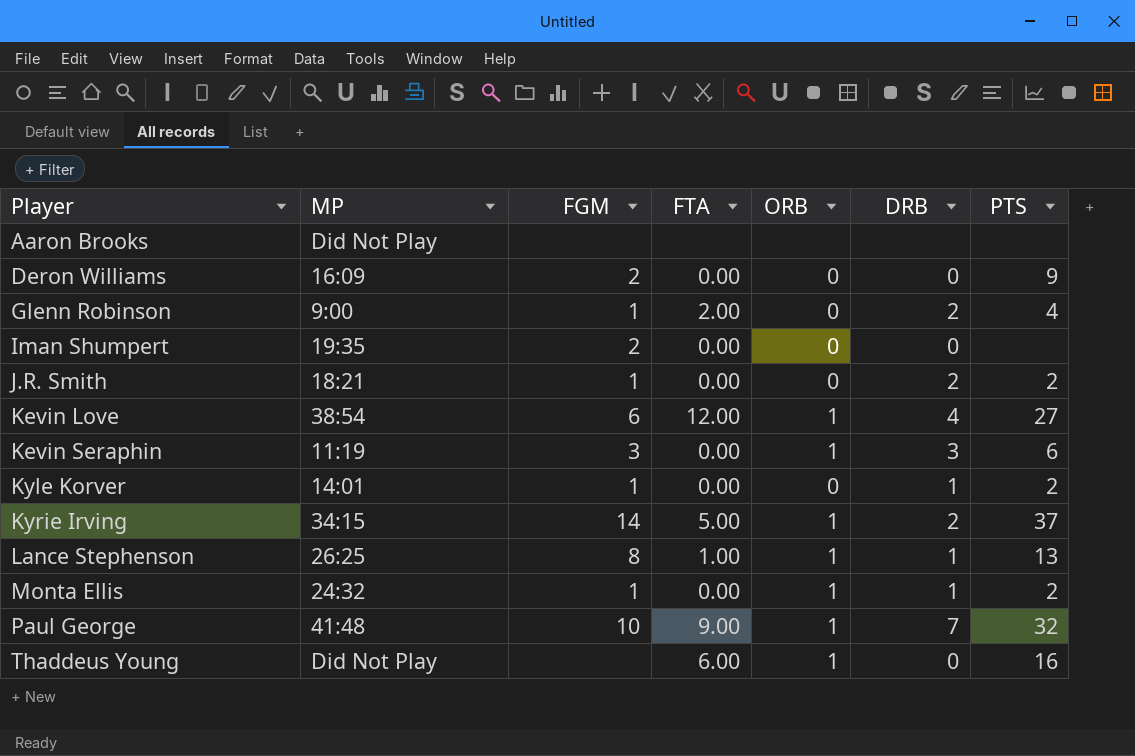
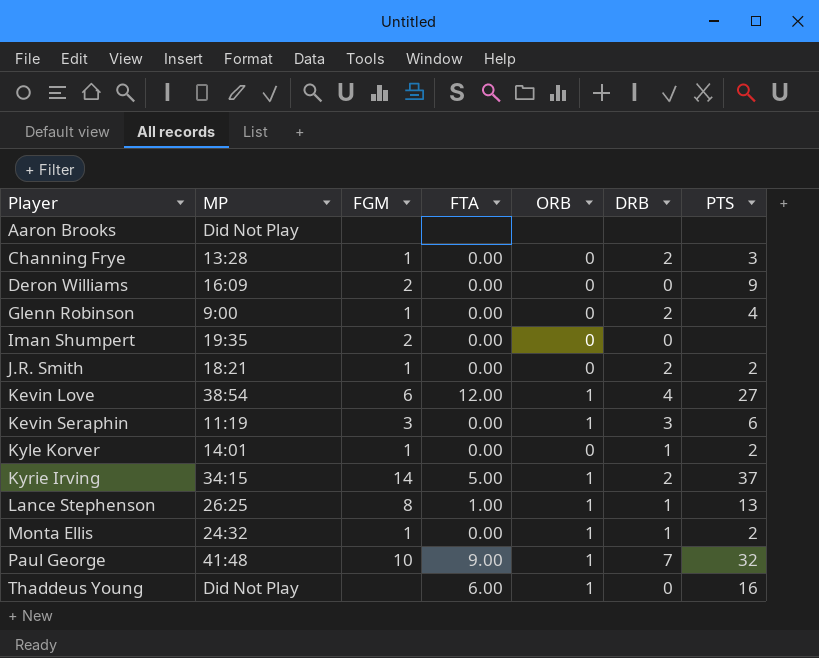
row Channing Frye: none -> 13:28 | 1 | 0.00 | 0 | 2 | 3
Glenn Robinson | FTA: 2.00 -> 0.00

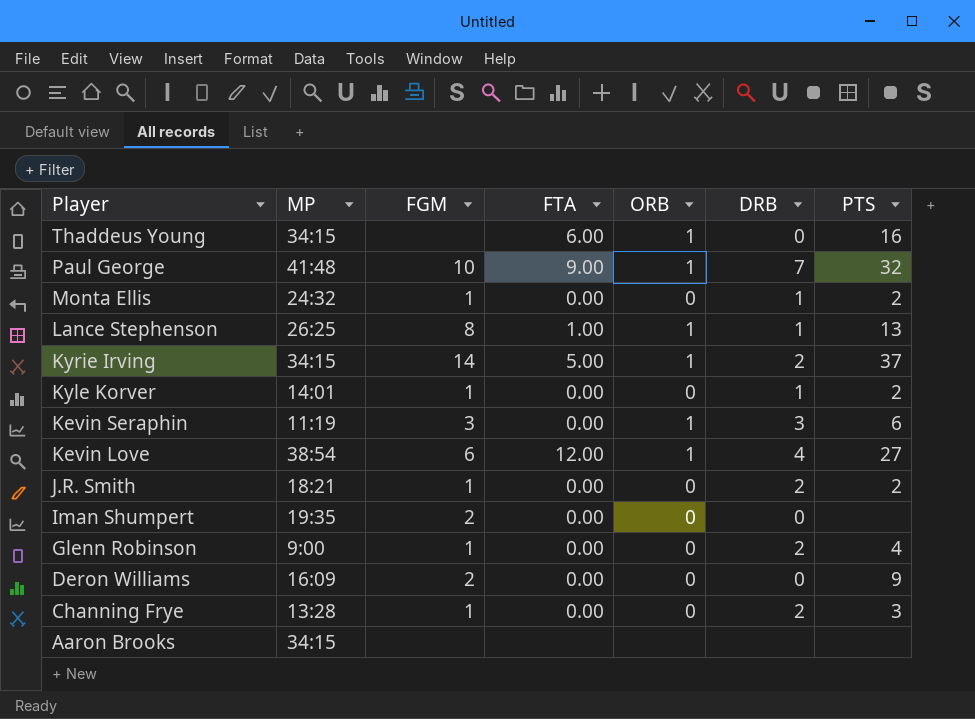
row order: Player ascending -> Player descending
Thaddeus Young | MP: Did Not Play -> 34:15
Monta Ellis | ORB: 1 -> 0
Aaron Brooks | MP: Did Not Play -> 34:15

